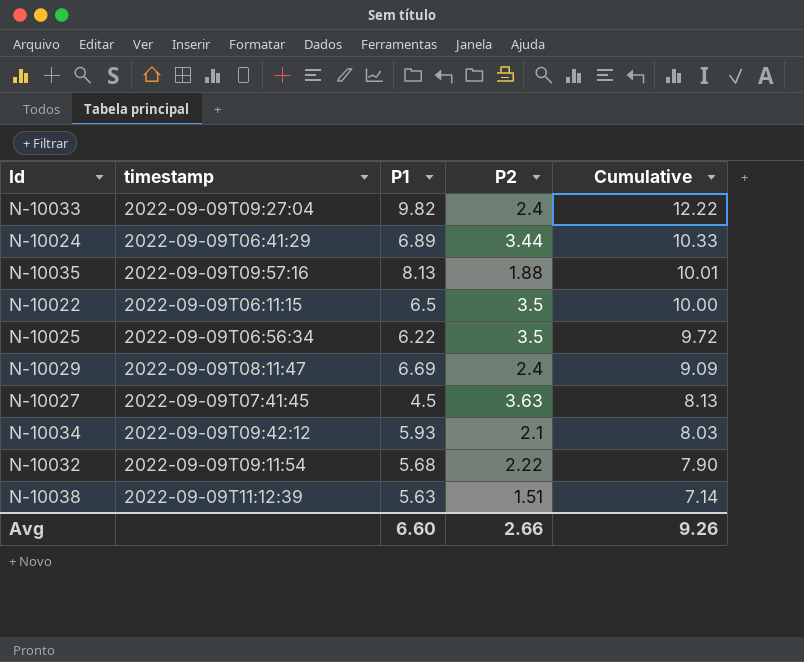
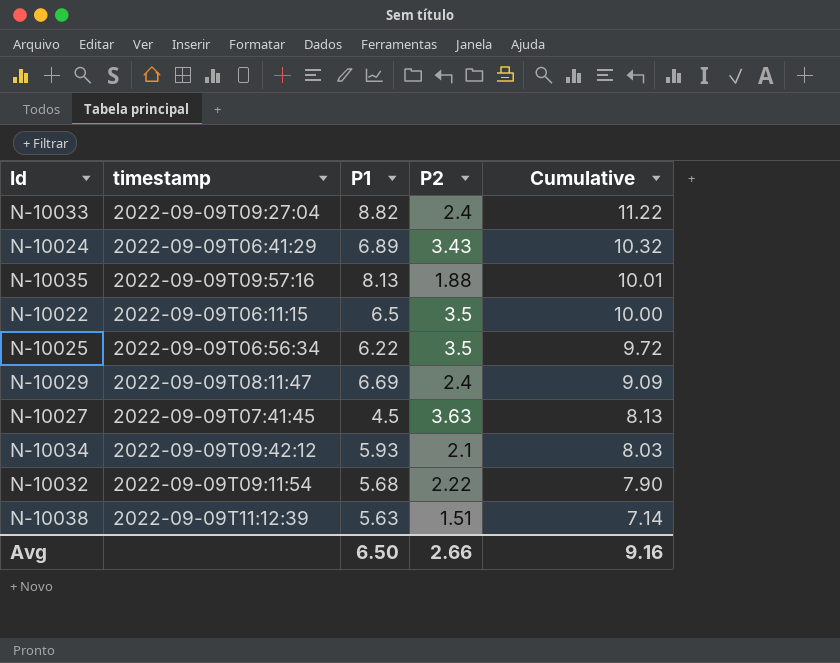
N-10033 | P1: 9.82 -> 8.82
N-10033 | Cumulative: 12.22 -> 11.22
N-10024 | P2: 3.44 -> 3.43
N-10024 | Cumulative: 10.33 -> 10.32
Avg | P1: 6.60 -> 6.50
Avg | Cumulative: 9.26 -> 9.16

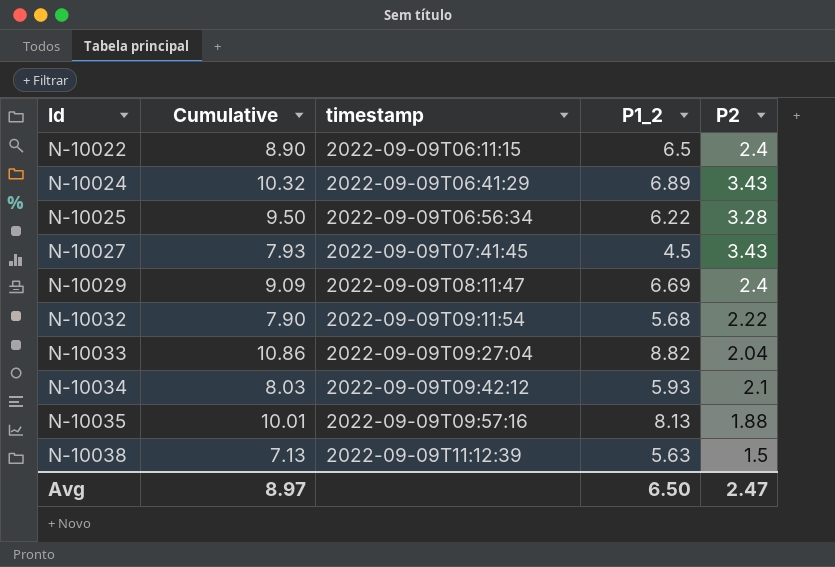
row order: Cumulative descending -> Id ascending
column Cumulative | position: 5 -> 2
column name: P1 -> P1_2
N-10022 | Cumulative: 10.00 -> 8.90
N-10022 | P2: 3.5 -> 2.4
N-10025 | Cumulative: 9.72 -> 9.50
N-10025 | P2: 3.5 -> 3.28
N-10027 | Cumulative: 8.13 -> 7.93
N-10027 | P2: 3.63 -> 3.43
N-10033 | Cumulative: 11.22 -> 10.86
N-10033 | P2: 2.4 -> 2.04
N-10038 | Cumulative: 7.14 -> 7.13
N-10038 | P2: 1.51 -> 1.5
Avg | Cumulative: 9.16 -> 8.97
Avg | P2: 2.66 -> 2.47

